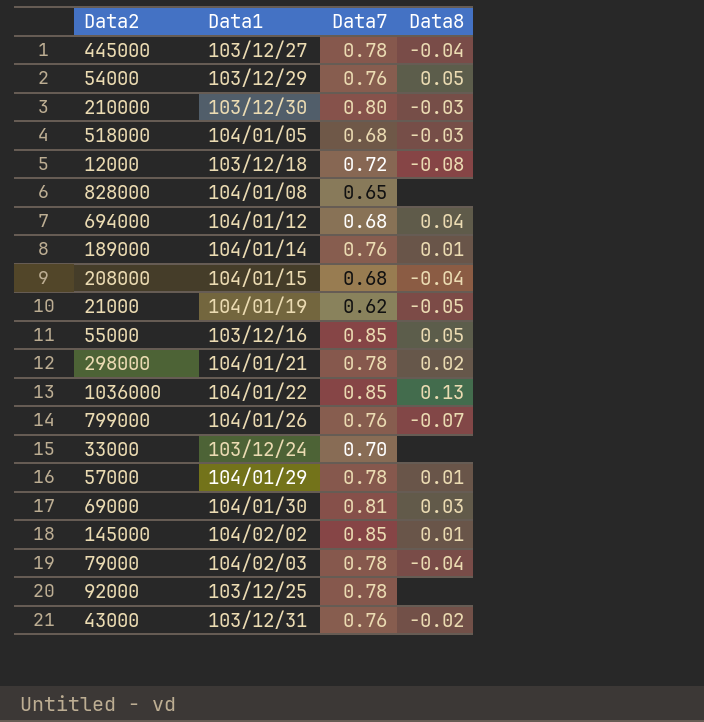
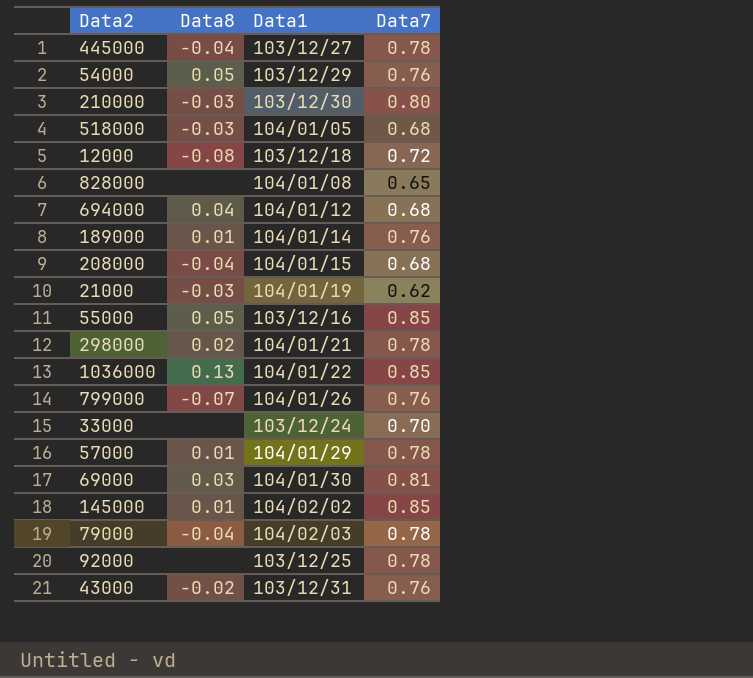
column Data8 | position: 4 -> 2
21000 | Data8: -0.05 -> -0.03

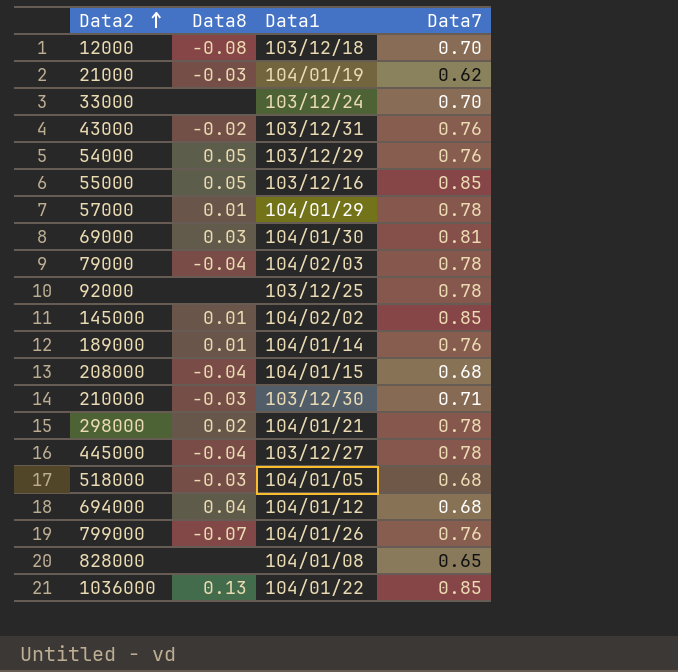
row order: none -> Data2 ascending
12000 | Data7: 0.72 -> 0.70
210000 | Data7: 0.80 -> 0.71

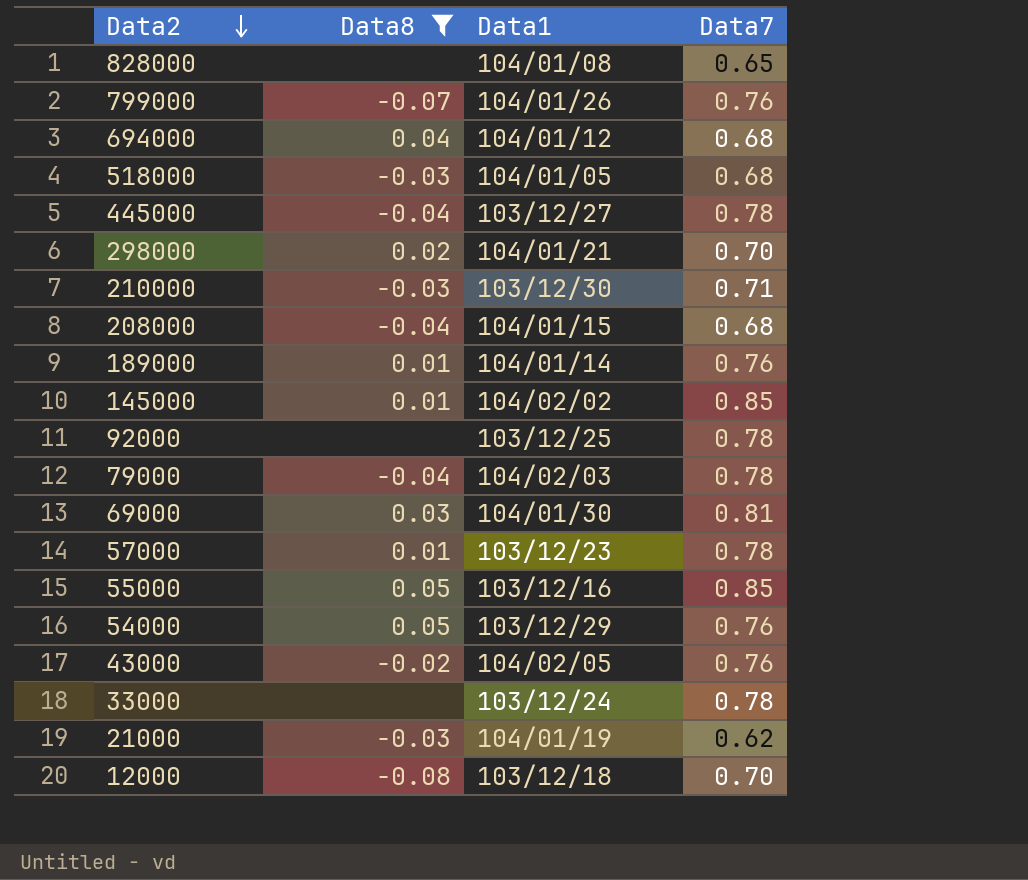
filter: none -> Data8 != 0.13
row order: Data2 ascending -> Data2 descending
298000 | Data7: 0.78 -> 0.70
57000 | Data1: 104/01/29 -> 103/12/23
43000 | Data1: 103/12/31 -> 104/02/05
33000 | Data7: 0.70 -> 0.78

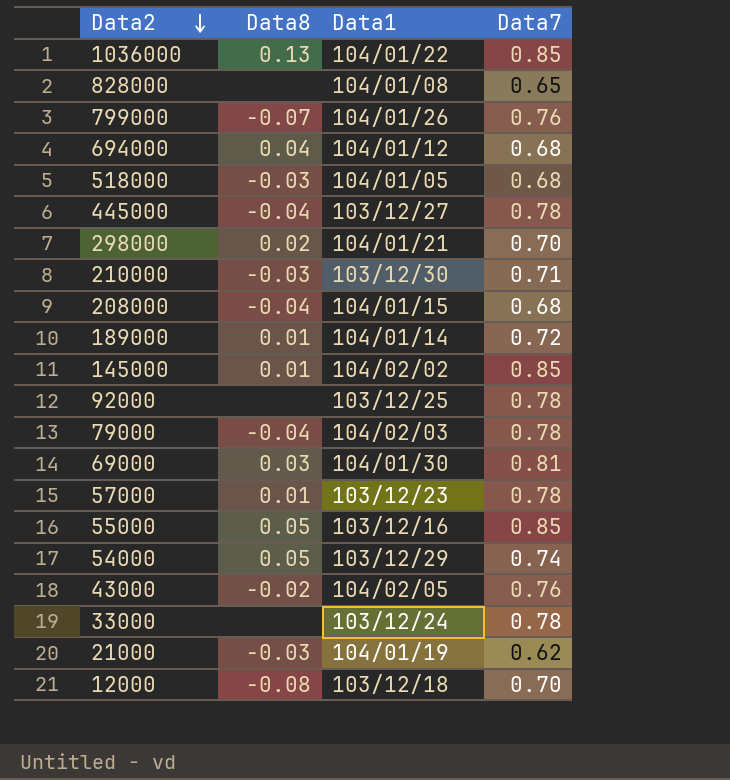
filter: Data8 != 0.13 -> none
189000 | Data7: 0.76 -> 0.72
54000 | Data7: 0.76 -> 0.74

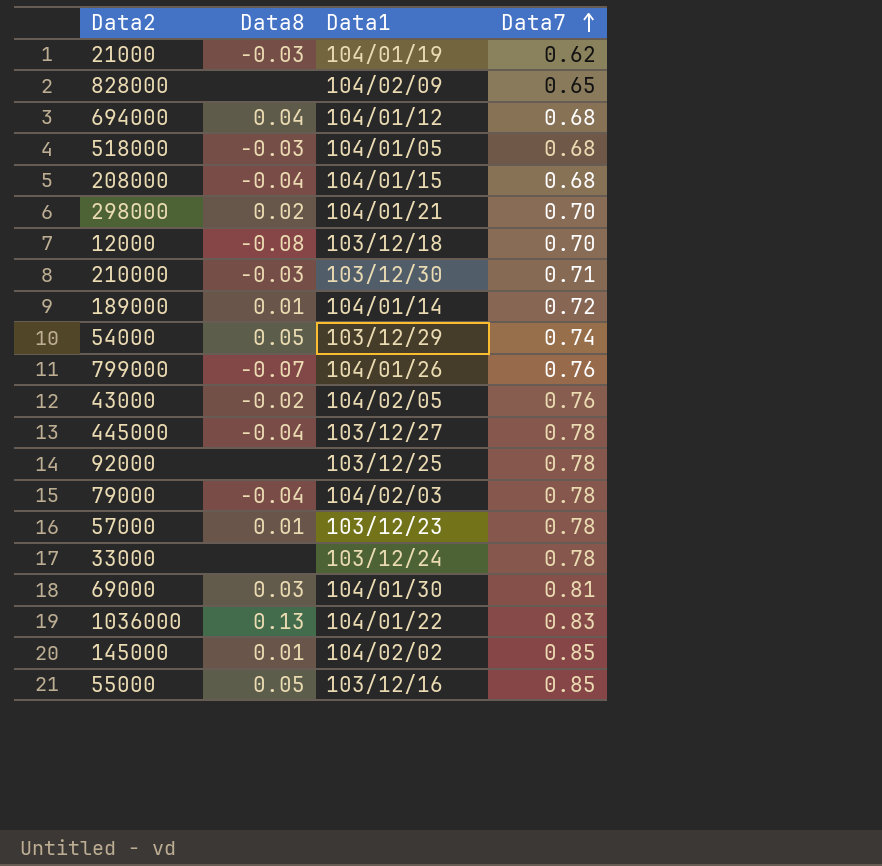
row order: Data2 descending -> Data7 ascending
828000 | Data1: 104/01/08 -> 104/02/09
1036000 | Data7: 0.85 -> 0.83

